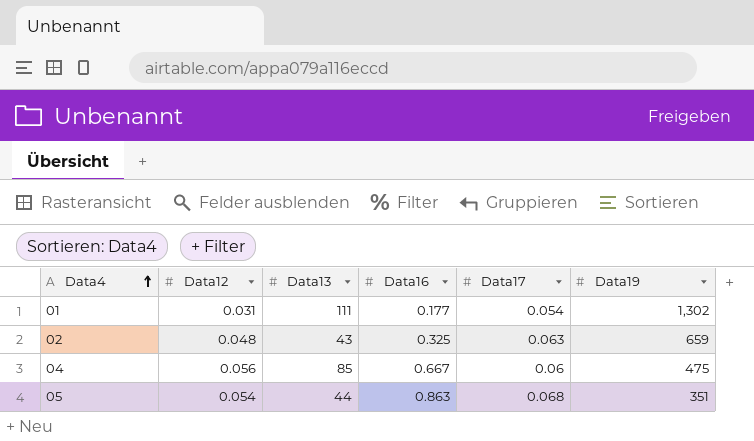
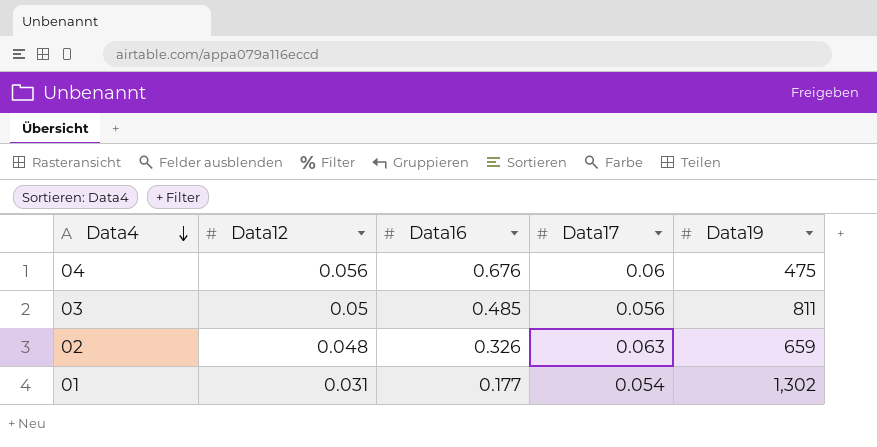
row order: Data4 ascending -> Data4 descending
column Data13 | position: 3 -> none
row 05: 0.054 | 44 | 0.863 | 0.068 | 351 -> none
04 | Data16: 0.667 -> 0.676
row 03: none -> 0.05 | 0.485 | 0.056 | 811
02 | Data16: 0.325 -> 0.326

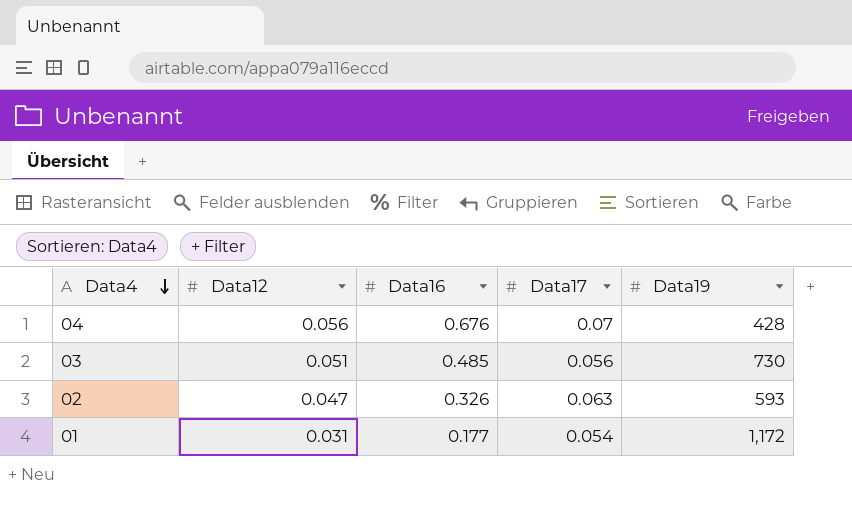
04 | Data17: 0.06 -> 0.07
04 | Data19: 475 -> 428
03 | Data12: 0.05 -> 0.051
03 | Data19: 811 -> 730
02 | Data12: 0.048 -> 0.047
02 | Data19: 659 -> 593
01 | Data19: 1,302 -> 1,172

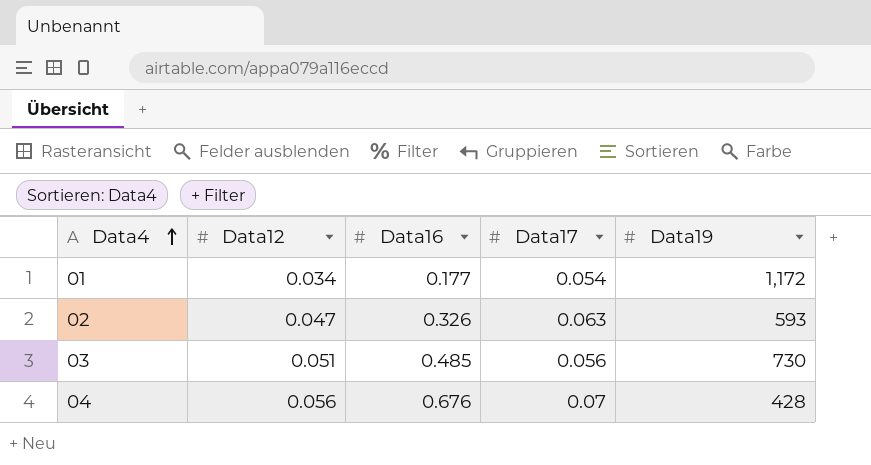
row order: Data4 descending -> Data4 ascending
01 | Data12: 0.031 -> 0.034

